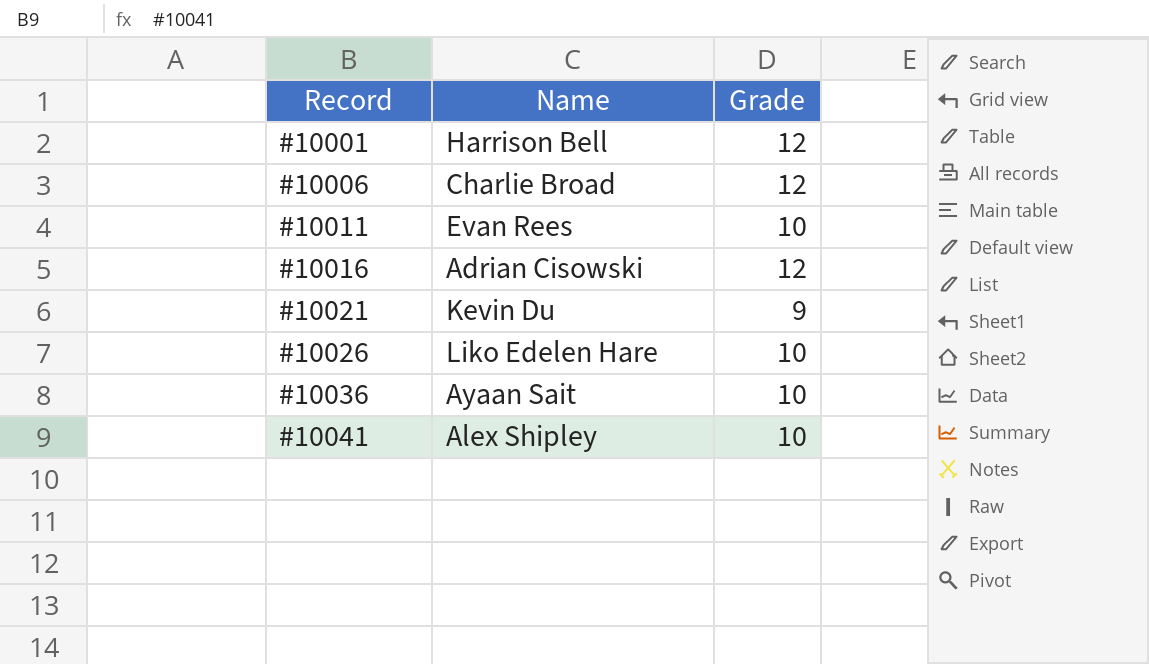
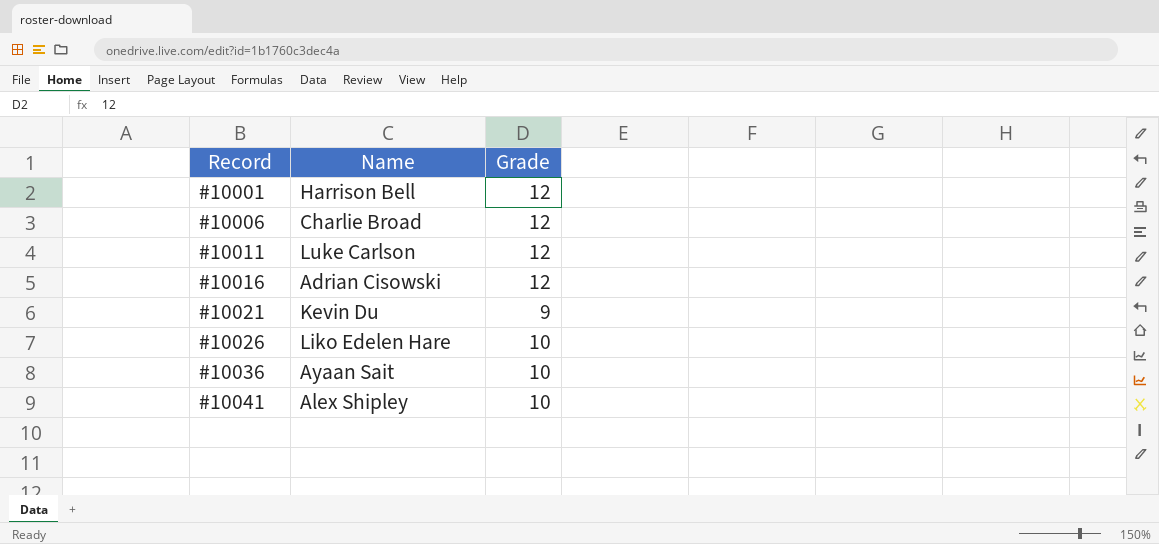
#10011 | Name: Evan Rees -> Luke Carlson
#10011 | Grade: 10 -> 12

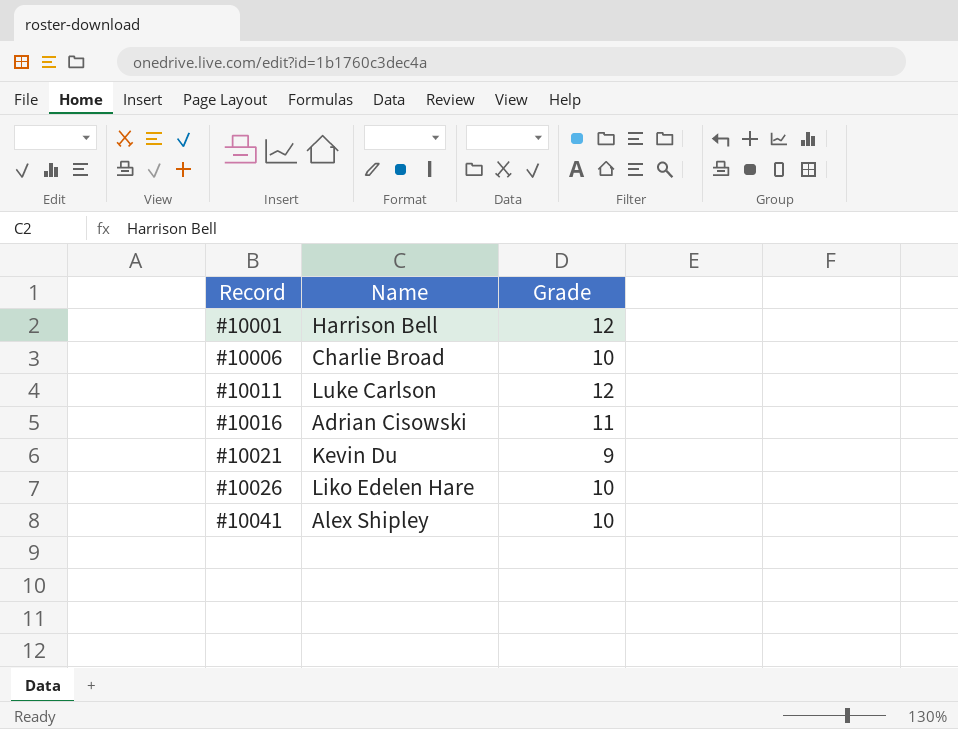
row #10036: Ayaan Sait | 10 -> none
#10006 | Grade: 12 -> 10
#10016 | Grade: 12 -> 11

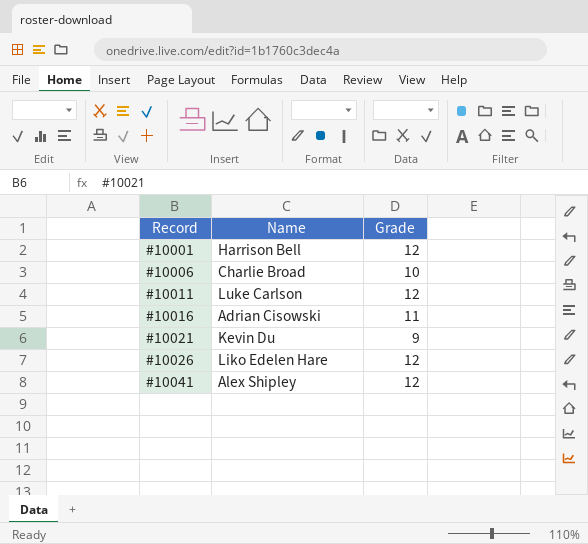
#10026 | Grade: 10 -> 12
#10041 | Grade: 10 -> 12

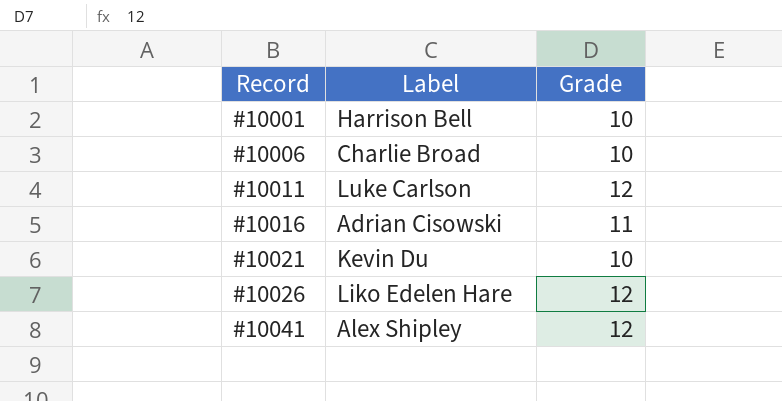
column name: Name -> Label
#10001 | Grade: 12 -> 10
#10021 | Grade: 9 -> 10

